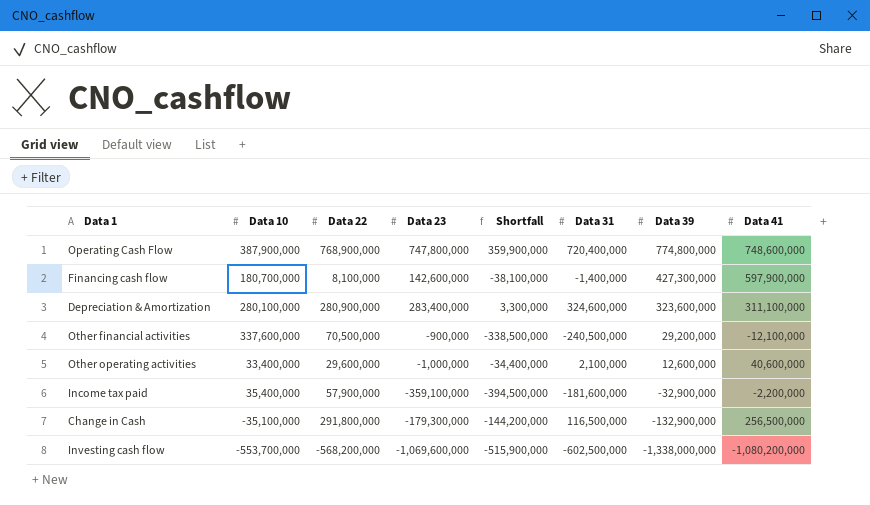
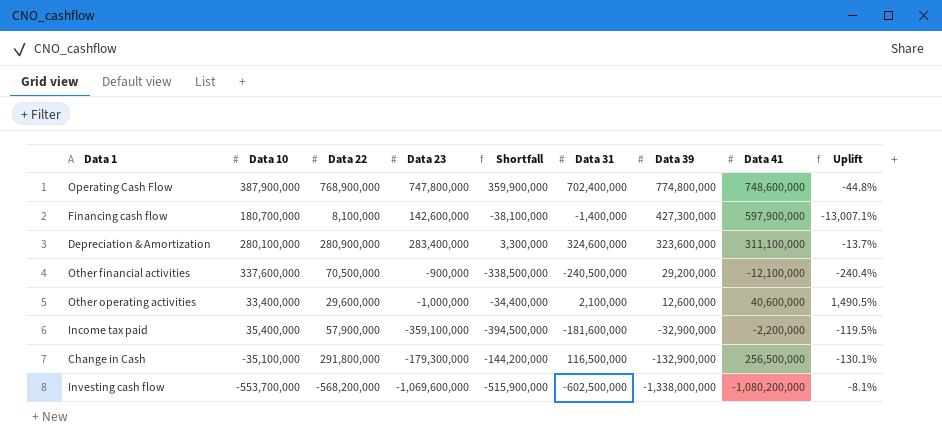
column Uplift | formula: none -> ([Data 10] - [Data 31]) / [Data 31]
Operating Cash Flow | Data 31: 720,400,000 -> 702,400,000

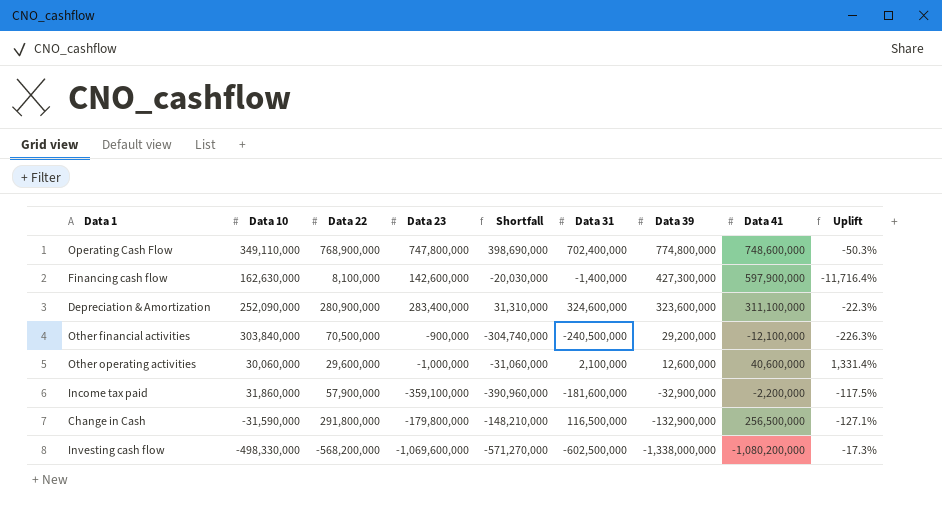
Operating Cash Flow | Data 10: 387,900,000 -> 349,110,000
Operating Cash Flow | Shortfall: 359,900,000 -> 398,690,000
Operating Cash Flow | Uplift: -44.8% -> -50.3%
Financing cash flow | Data 10: 180,700,000 -> 162,630,000
Financing cash flow | Shortfall: -38,100,000 -> -20,030,000
Financing cash flow | Uplift: -13,007.1% -> -11,716.4%
Depreciation & Amortization | Data 10: 280,100,000 -> 252,090,000
Depreciation & Amortization | Shortfall: 3,300,000 -> 31,310,000
Depreciation & Amortization | Uplift: -13.7% -> -22.3%
Other financial activities | Data 10: 337,600,000 -> 303,840,000
Other financial activities | Shortfall: -338,500,000 -> -304,740,000
Other financial activities | Uplift: -240.4% -> -226.3%
Other operating activities | Data 10: 33,400,000 -> 30,060,000
Other operating activities | Shortfall: -34,400,000 -> -31,060,000
Other operating activities | Uplift: 1,490.5% -> 1,331.4%
Income tax paid | Data 10: 35,400,000 -> 31,860,000
Income tax paid | Shortfall: -394,500,000 -> -390,960,000
Income tax paid | Uplift: -119.5% -> -117.5%
Change in Cash | Data 10: -35,100,000 -> -31,590,000
Change in Cash | Data 23: -179,300,000 -> -179,800,000
Change in Cash | Shortfall: -144,200,000 -> -148,210,000
Change in Cash | Uplift: -130.1% -> -127.1%
Investing cash flow | Data 10: -553,700,000 -> -498,330,000
Investing cash flow | Shortfall: -515,900,000 -> -571,270,000
Investing cash flow | Uplift: -8.1% -> -17.3%

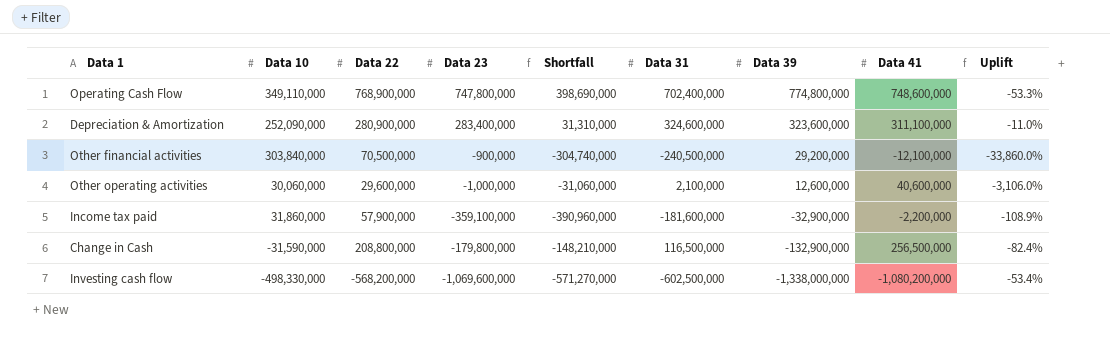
column Uplift | formula: ([Data 10] - [Data 31]) / [Data 31] -> ([Data 10] - [Data 23]) / [Data 23]
row Financing cash flow: 162,630,000 | 8,100,000 | 142,600,000 | -20,030,000 | -1,400,000 | 427,300,000 | 597,900,000 | -11,716.4% -> none
Change in Cash | Data 22: 291,800,000 -> 208,800,000

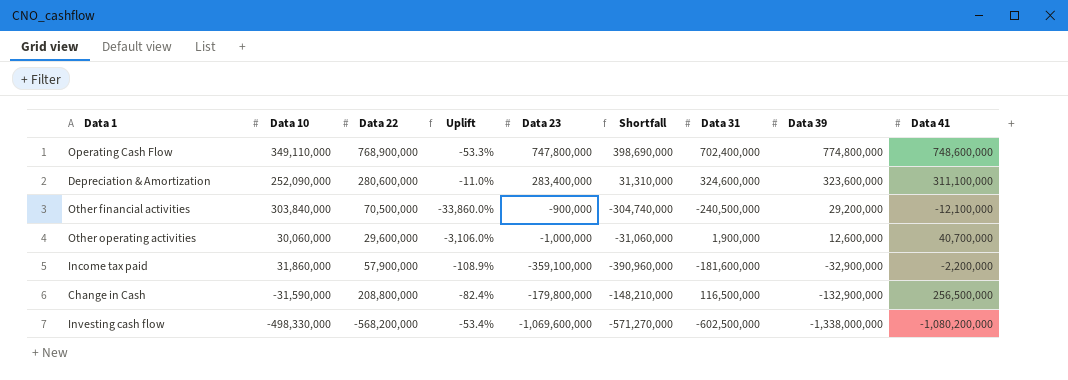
column Uplift | position: 9 -> 4
Depreciation & Amortization | Data 22: 280,900,000 -> 280,600,000
Other operating activities | Data 31: 2,100,000 -> 1,900,000
Other operating activities | Data 41: 40,600,000 -> 40,700,000

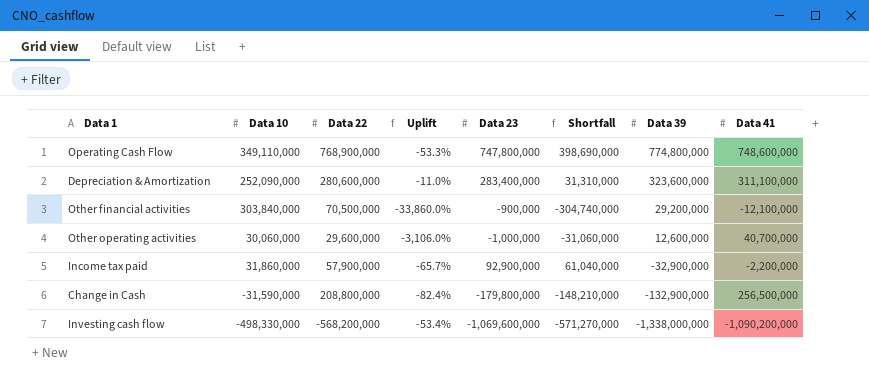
column Data 31 | position: 7 -> none
Income tax paid | Uplift: -108.9% -> -65.7%
Income tax paid | Data 23: -359,100,000 -> 92,900,000
Income tax paid | Shortfall: -390,960,000 -> 61,040,000
Investing cash flow | Data 41: -1,080,200,000 -> -1,090,200,000

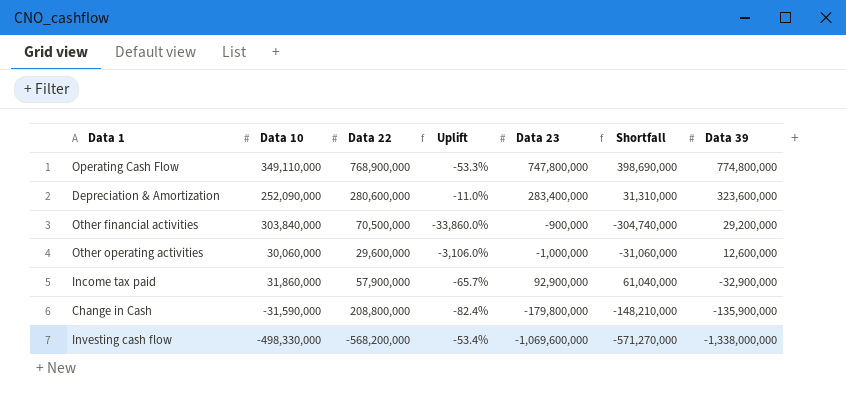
column Data 41 | position: 8 -> none
Change in Cash | Data 39: -132,900,000 -> -135,900,000

